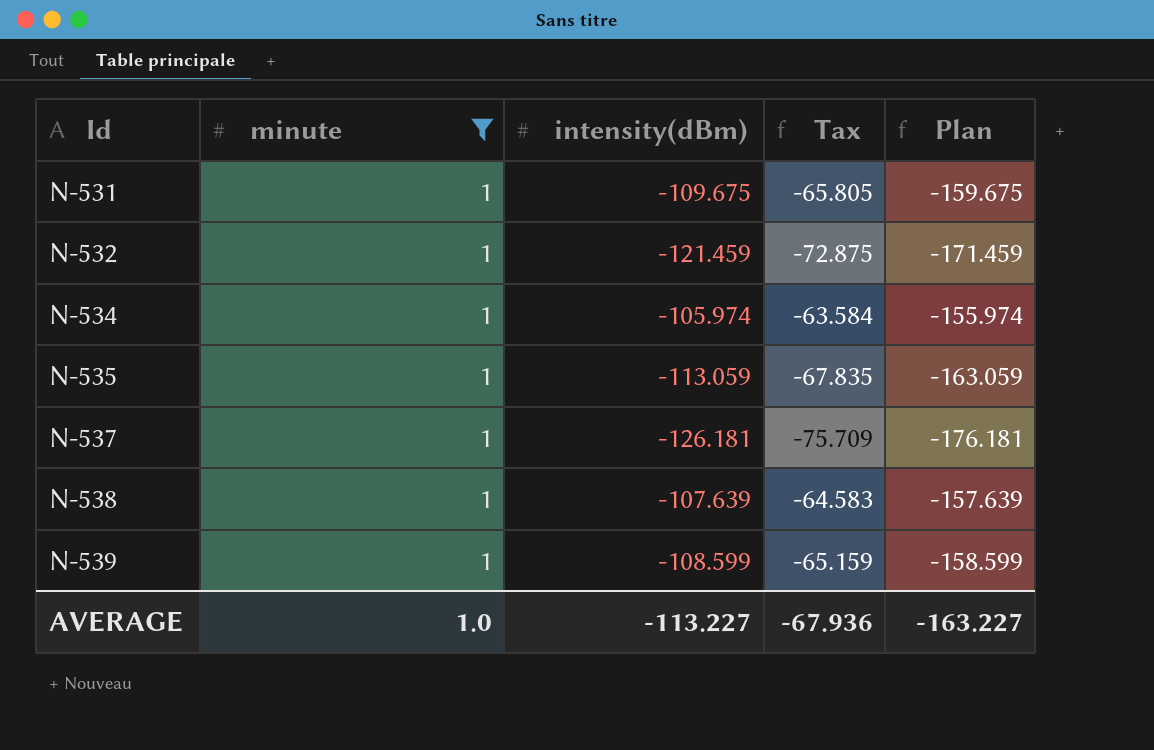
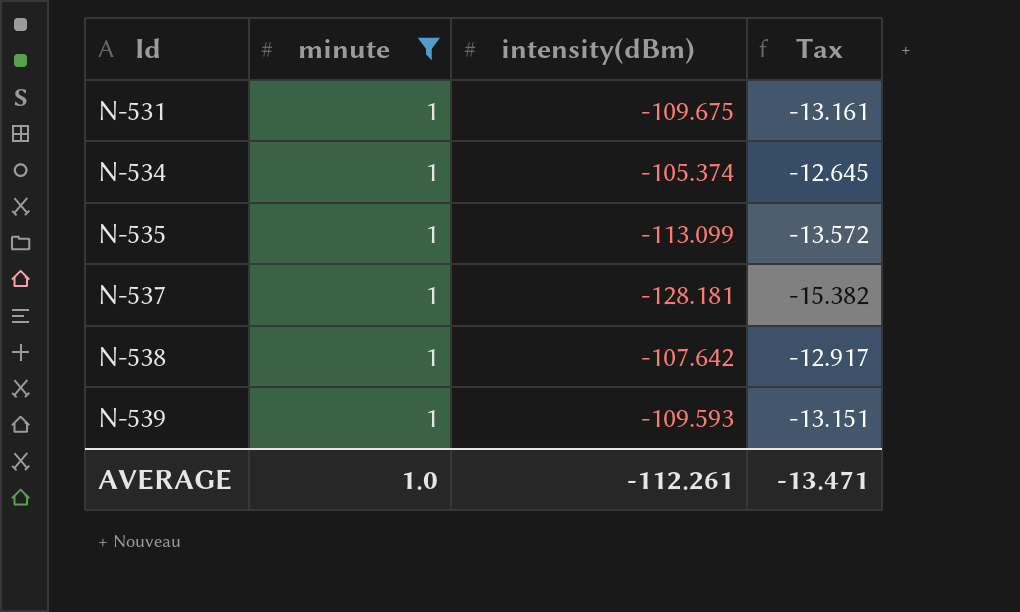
column Plan | formula: [intensity(dBm)] - 50 -> none
column Tax | formula: [intensity(dBm)] * 0.6 -> [intensity(dBm)] * 0.12
row N-532: 1 | -121.459 | -72.875 | -171.459 -> none
N-534 | intensity(dBm): -105.974 -> -105.374
N-535 | intensity(dBm): -113.059 -> -113.099
N-537 | intensity(dBm): -126.181 -> -128.181
N-538 | intensity(dBm): -107.639 -> -107.642
N-539 | intensity(dBm): -108.599 -> -109.593
AVERAGE | intensity(dBm): -113.227 -> -112.261
AVERAGE | Tax: -67.936 -> -13.471

